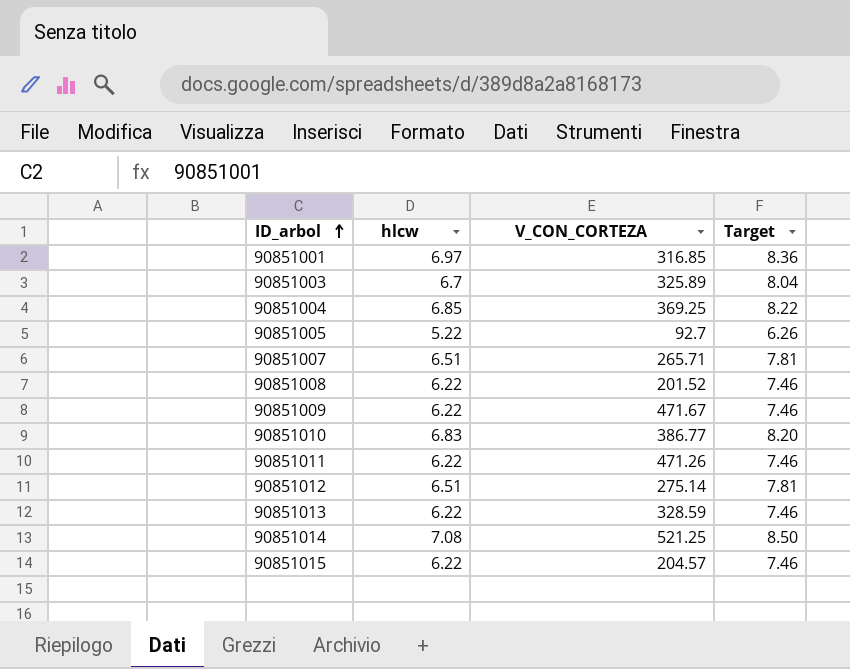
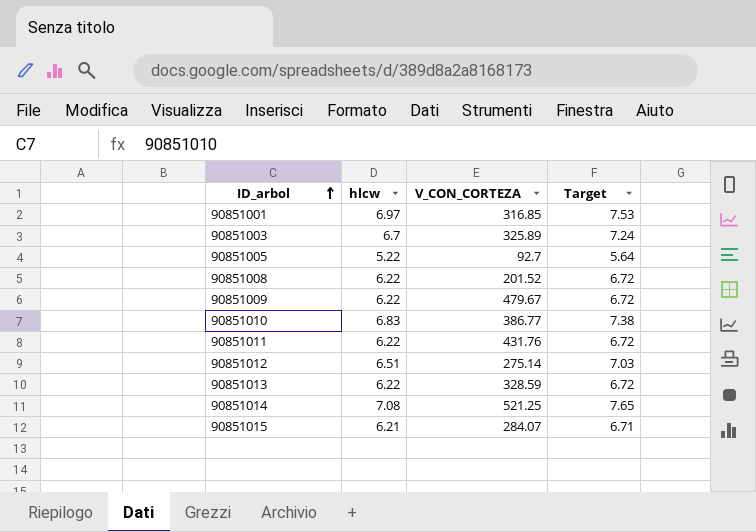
column Target | formula: [hlcw] * 1.2 -> [hlcw] * 1.08
row 90851004: 6.85 | 369.25 | 8.22 -> none
row 90851007: 6.51 | 265.71 | 7.81 -> none
90851009 | V_CON_CORTEZA: 471.67 -> 479.67
90851011 | V_CON_CORTEZA: 471.26 -> 431.76
90851015 | hlcw: 6.22 -> 6.21
90851015 | V_CON_CORTEZA: 204.57 -> 284.07

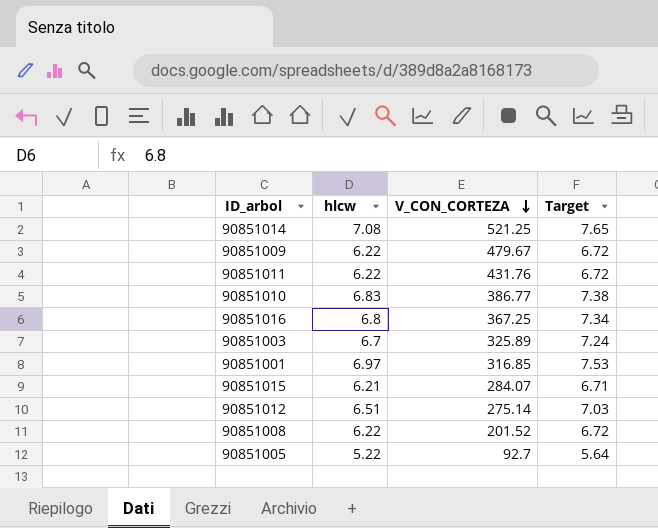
row order: ID_arbol ascending -> V_CON_CORTEZA descending
row 90851013: 6.22 | 328.59 | 6.72 -> none
row 90851016: none -> 6.8 | 367.25 | 7.34

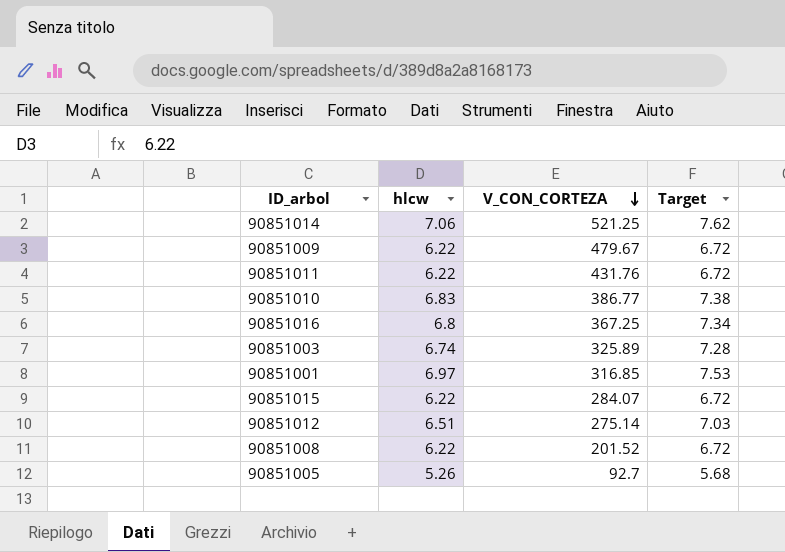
90851014 | hlcw: 7.08 -> 7.06
90851014 | Target: 7.65 -> 7.62
90851003 | hlcw: 6.7 -> 6.74
90851003 | Target: 7.24 -> 7.28
90851015 | hlcw: 6.21 -> 6.22
90851015 | Target: 6.71 -> 6.72
90851005 | hlcw: 5.22 -> 5.26
90851005 | Target: 5.64 -> 5.68

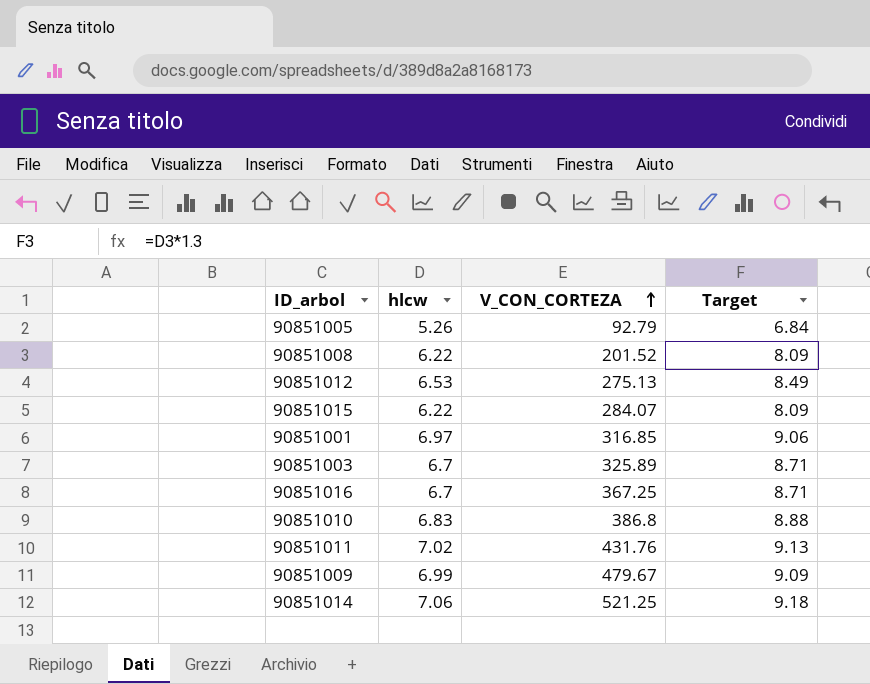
row order: V_CON_CORTEZA descending -> V_CON_CORTEZA ascending
column Target | formula: [hlcw] * 1.08 -> [hlcw] * 1.3
90851005 | V_CON_CORTEZA: 92.7 -> 92.79
90851012 | hlcw: 6.51 -> 6.53
90851012 | V_CON_CORTEZA: 275.14 -> 275.13
90851003 | hlcw: 6.74 -> 6.7
90851016 | hlcw: 6.8 -> 6.7
90851010 | V_CON_CORTEZA: 386.77 -> 386.8
90851011 | hlcw: 6.22 -> 7.02
90851009 | hlcw: 6.22 -> 6.99

